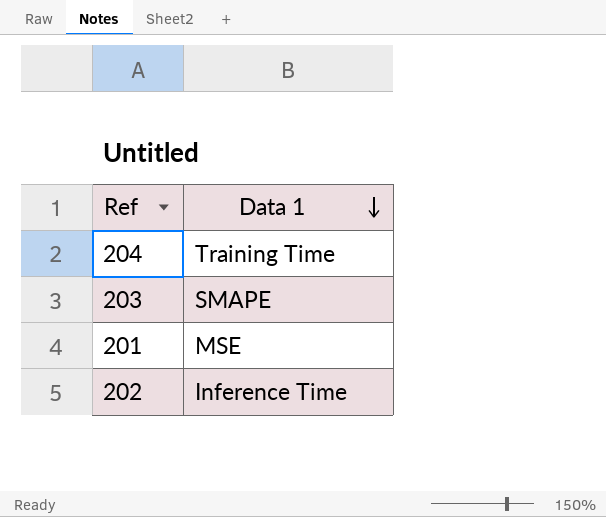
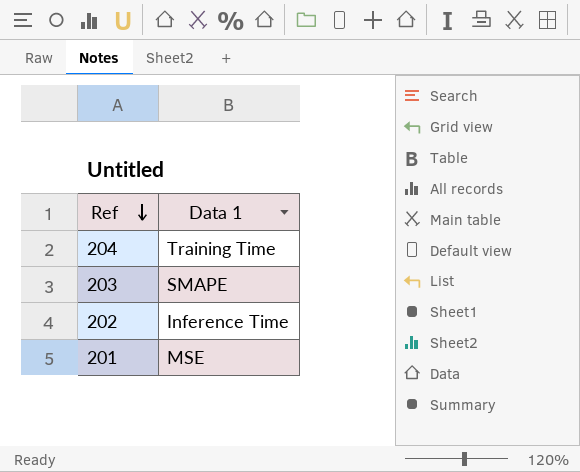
row order: Data 1 descending -> Ref descending

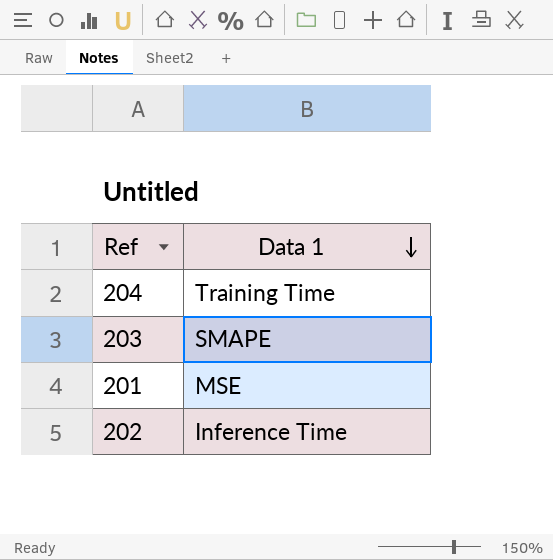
row order: Ref descending -> Data 1 descending

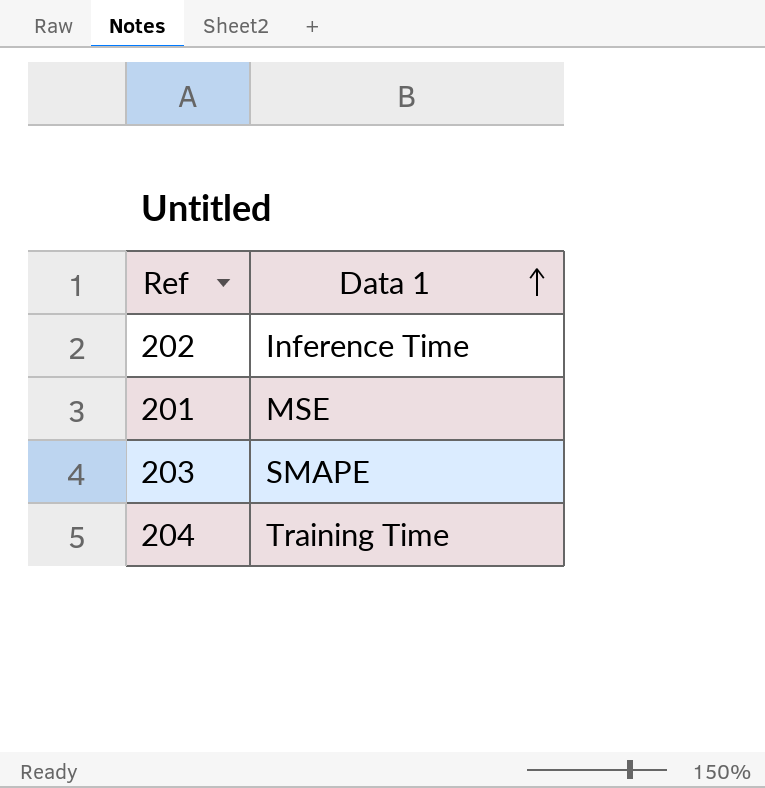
row order: Data 1 descending -> Data 1 ascending

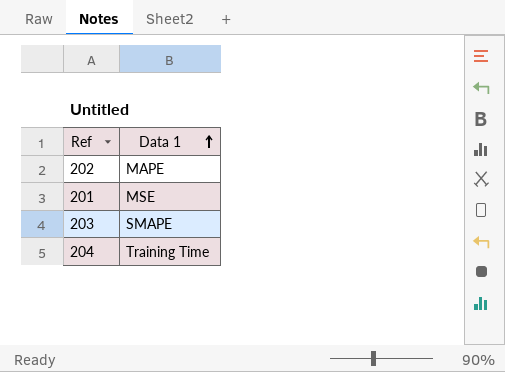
202 | Data 1: Inference Time -> MAPE

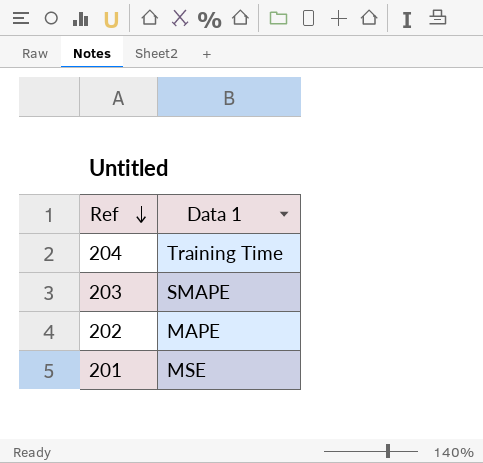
row order: Data 1 ascending -> Ref descending

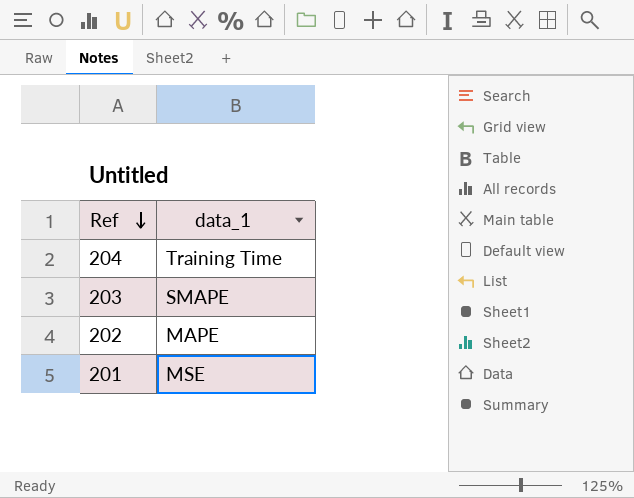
column name: Data 1 -> data_1

